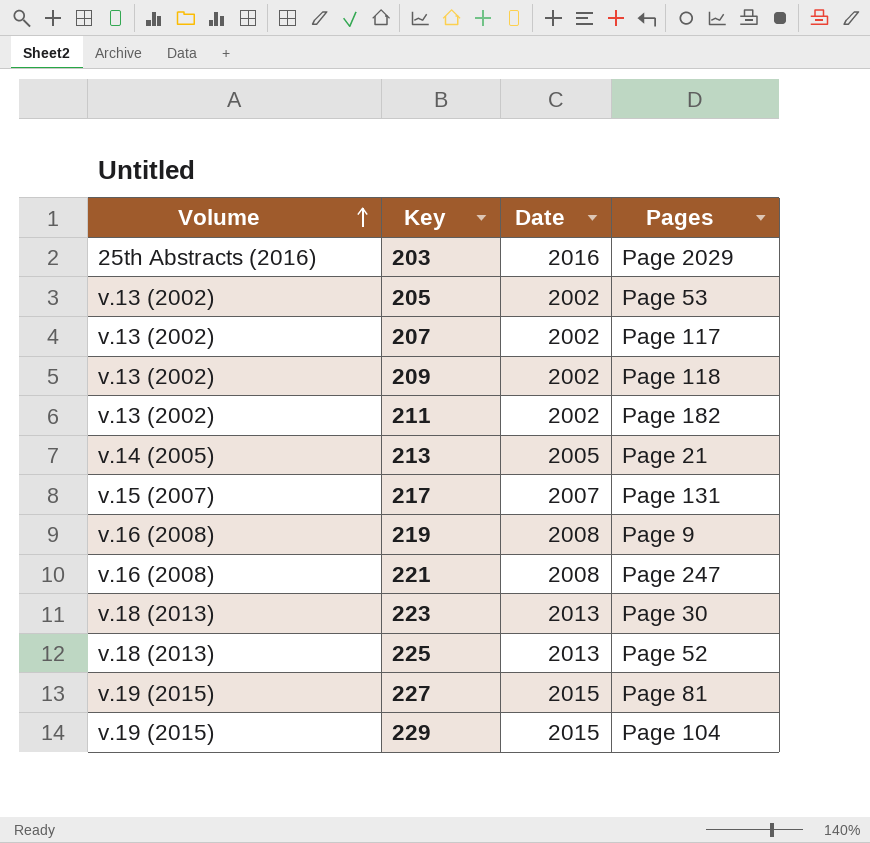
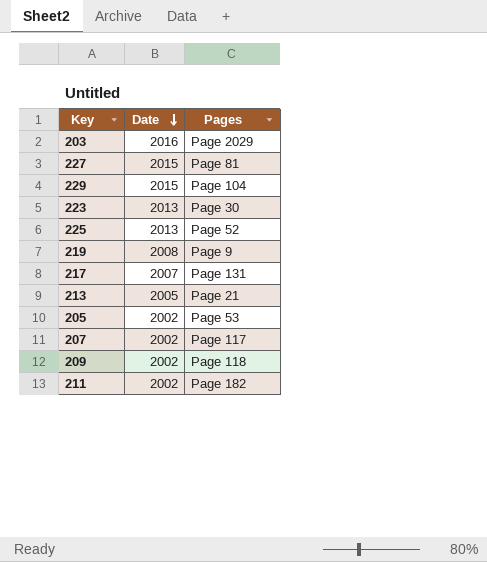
row order: Volume ascending -> Date descending
column Volume | position: 1 -> none
row 221: v.16 (2008) | 2008 | Page 247 -> none

